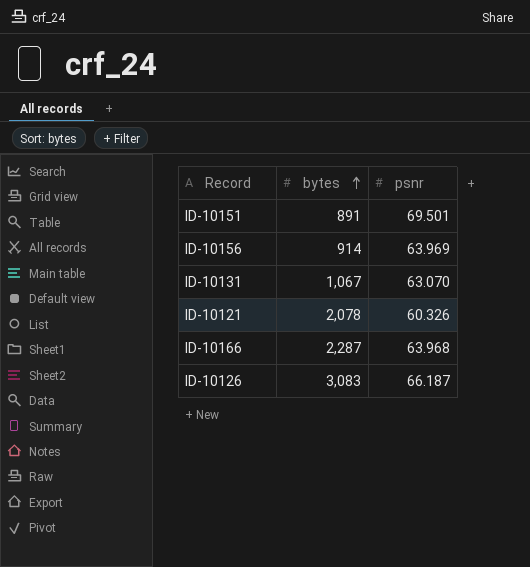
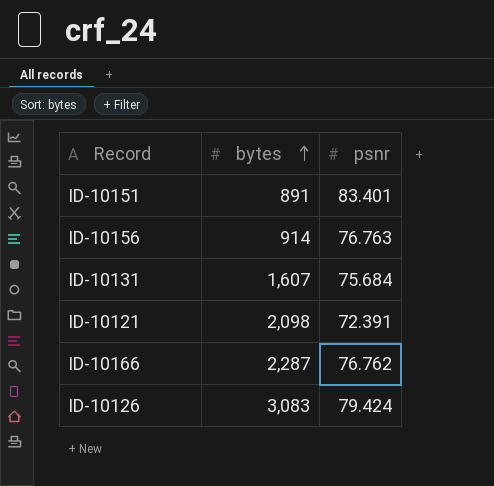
ID-10151 | psnr: 69.501 -> 83.401
ID-10156 | psnr: 63.969 -> 76.763
ID-10131 | bytes: 1,067 -> 1,607
ID-10131 | psnr: 63.070 -> 75.684
ID-10121 | bytes: 2,078 -> 2,098
ID-10121 | psnr: 60.326 -> 72.391
ID-10166 | psnr: 63.968 -> 76.762
ID-10126 | psnr: 66.187 -> 79.424

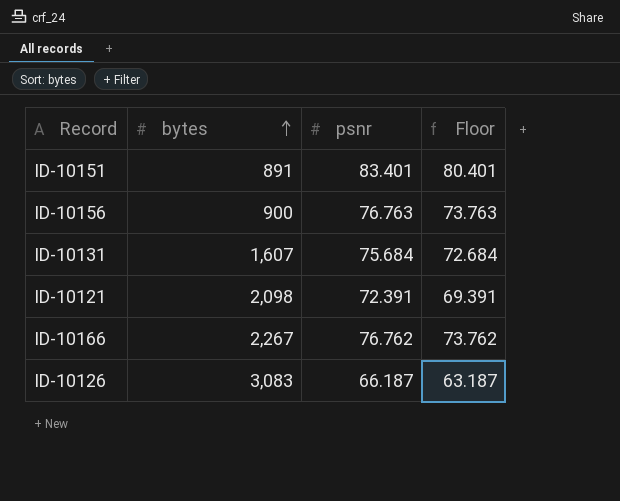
column Floor | formula: none -> [psnr] - 3
ID-10156 | bytes: 914 -> 900
ID-10166 | bytes: 2,287 -> 2,267
ID-10126 | psnr: 79.424 -> 66.187

